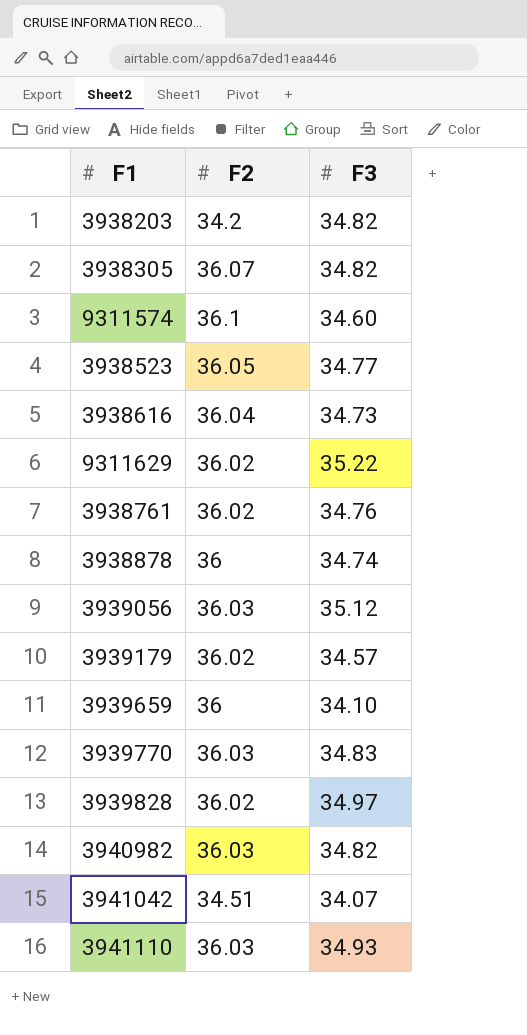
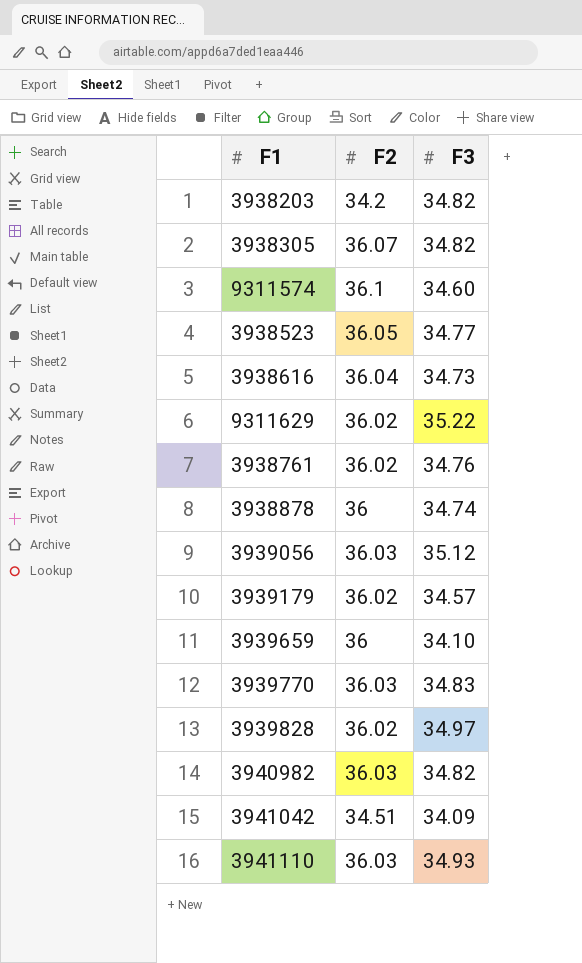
3941042 | F3: 34.07 -> 34.09

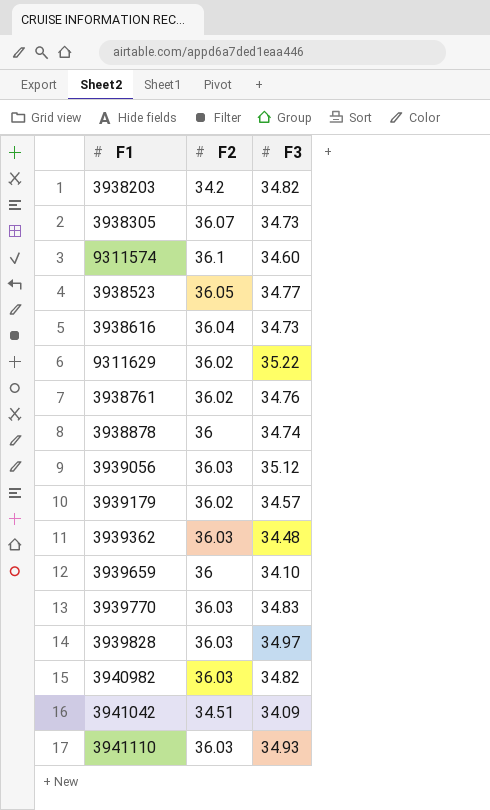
3938305 | F3: 34.82 -> 34.73
row 3939362: none -> 36.03 | 34.48
3939828 | F2: 36.02 -> 36.03

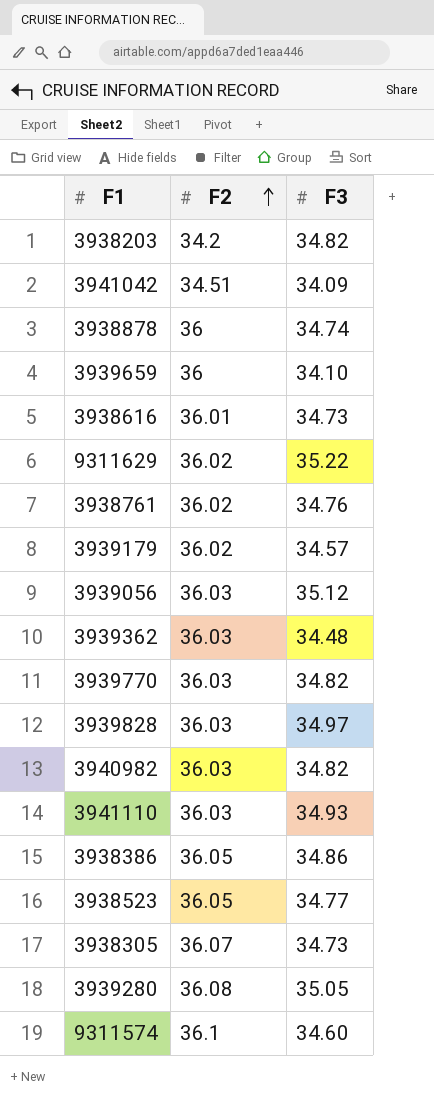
row order: none -> F2 ascending
3938616 | F2: 36.04 -> 36.01
3939770 | F3: 34.83 -> 34.82
row 3938386: none -> 36.05 | 34.86
row 3939280: none -> 36.08 | 35.05

